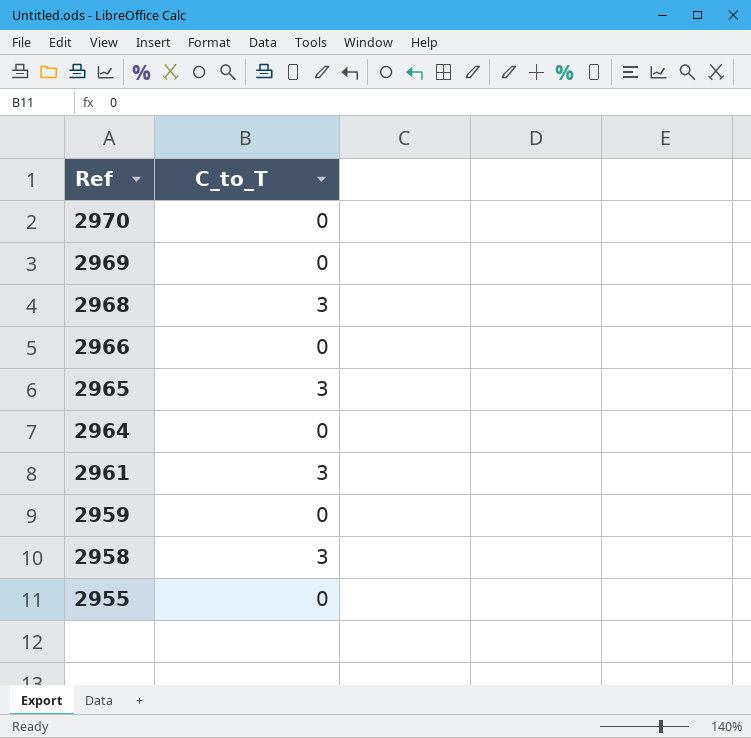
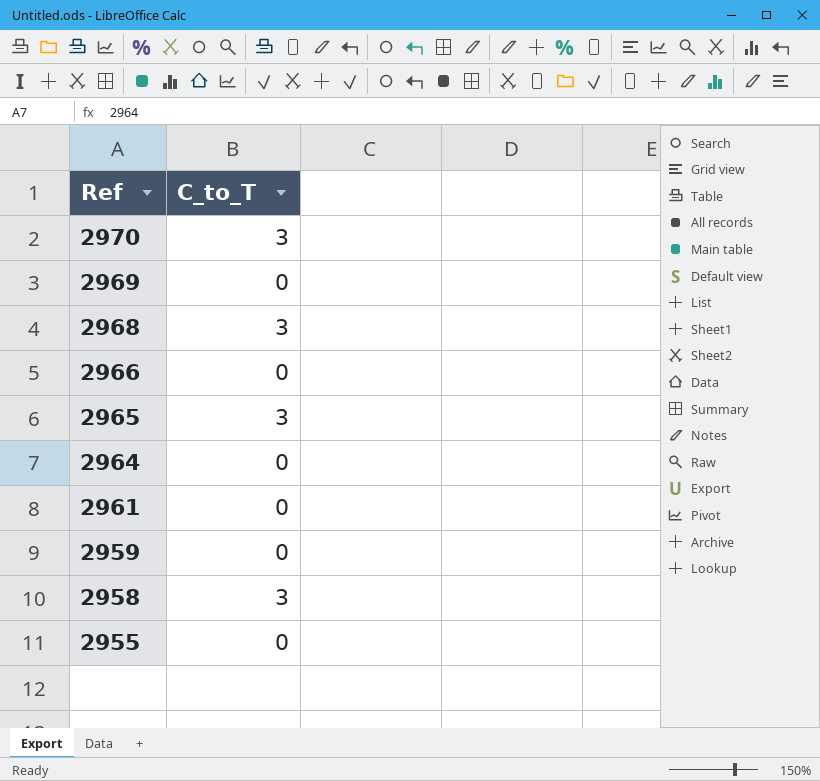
2970 | C_to_T: 0 -> 3
2961 | C_to_T: 3 -> 0

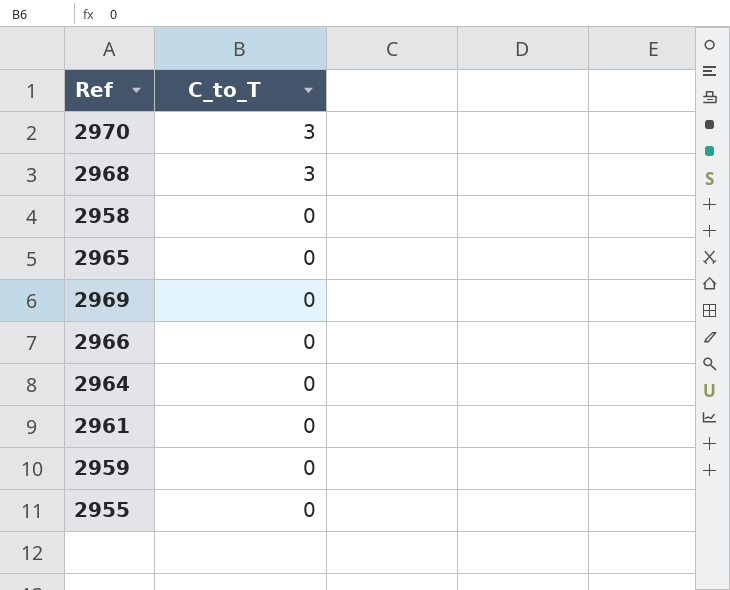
row order: Ref descending -> C_to_T descending
2958 | C_to_T: 3 -> 0
2965 | C_to_T: 3 -> 0

